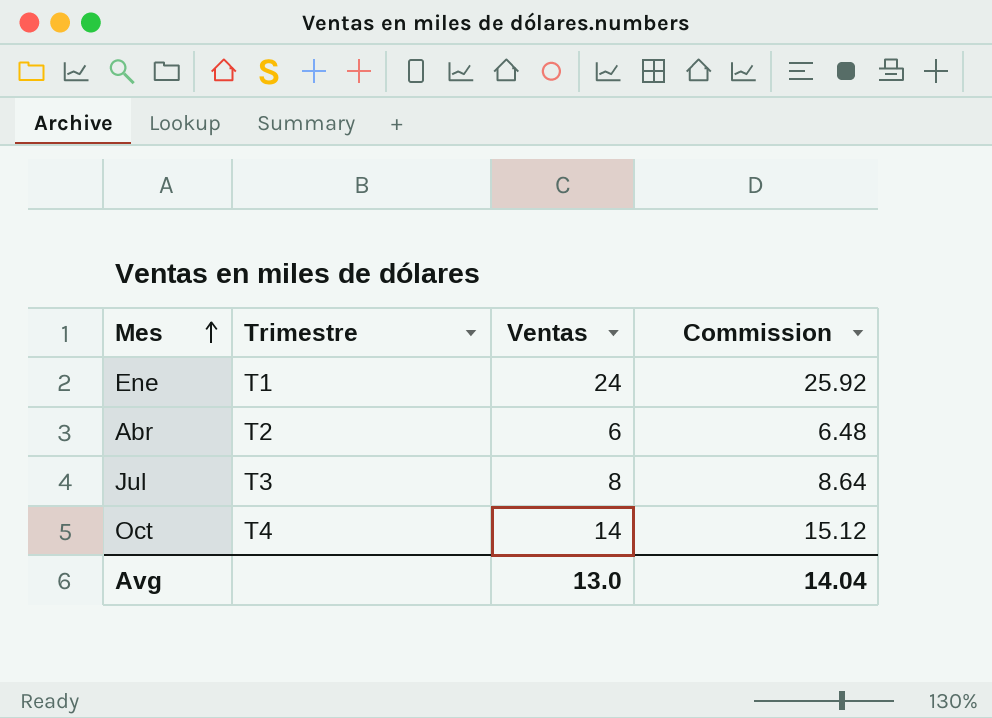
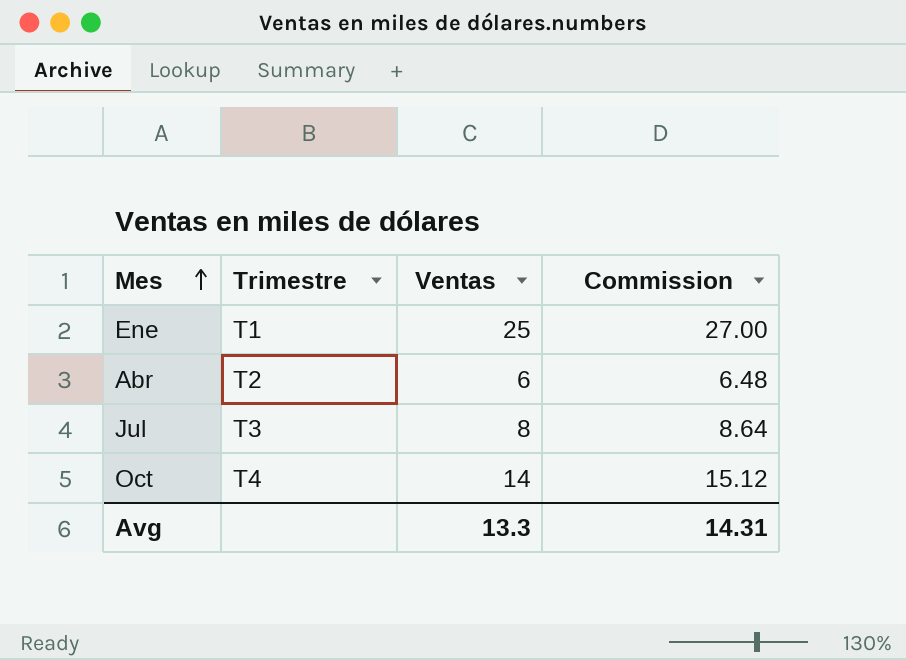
Ene | Ventas: 24 -> 25
Ene | Commission: 25.92 -> 27.00
Avg | Ventas: 13.0 -> 13.3
Avg | Commission: 14.04 -> 14.31

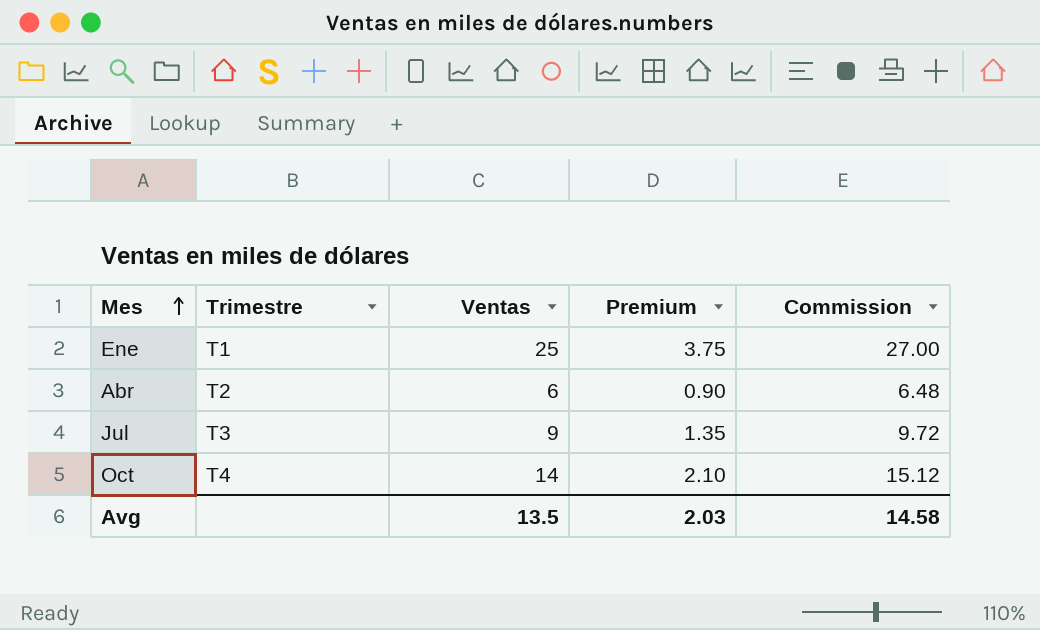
column Premium | formula: none -> [Ventas] * 0.15
Jul | Ventas: 8 -> 9
Jul | Commission: 8.64 -> 9.72
Avg | Ventas: 13.3 -> 13.5
Avg | Commission: 14.31 -> 14.58

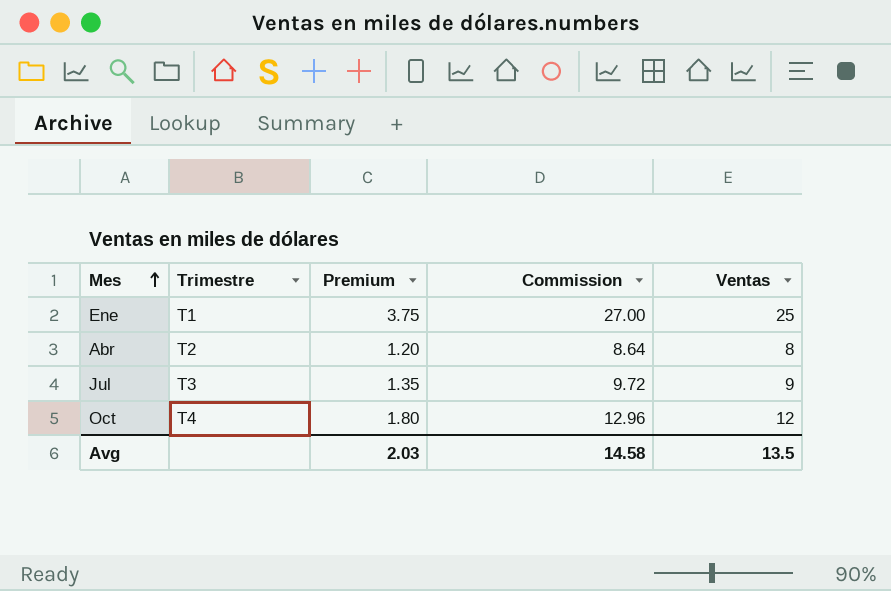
column Ventas | position: 3 -> 5
Abr | Premium: 0.90 -> 1.20
Abr | Commission: 6.48 -> 8.64
Abr | Ventas: 6 -> 8
Oct | Premium: 2.10 -> 1.80
Oct | Commission: 15.12 -> 12.96
Oct | Ventas: 14 -> 12

